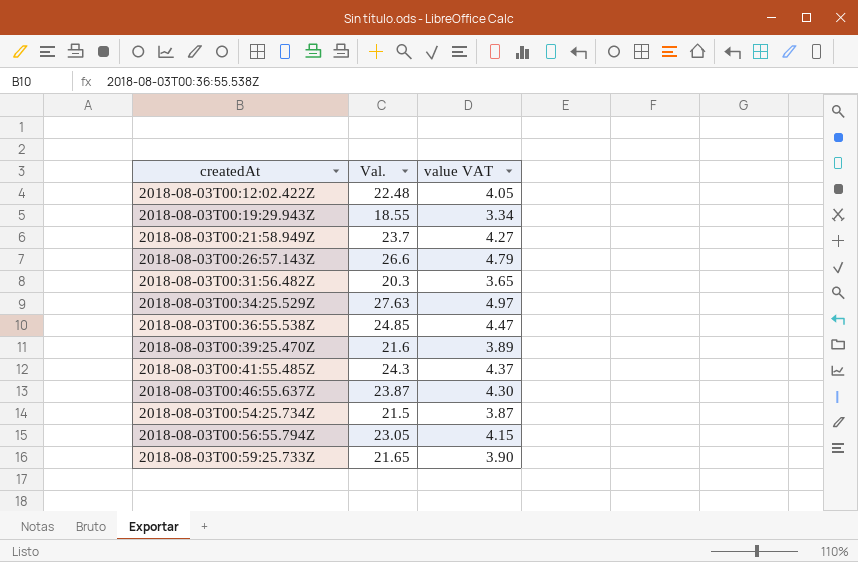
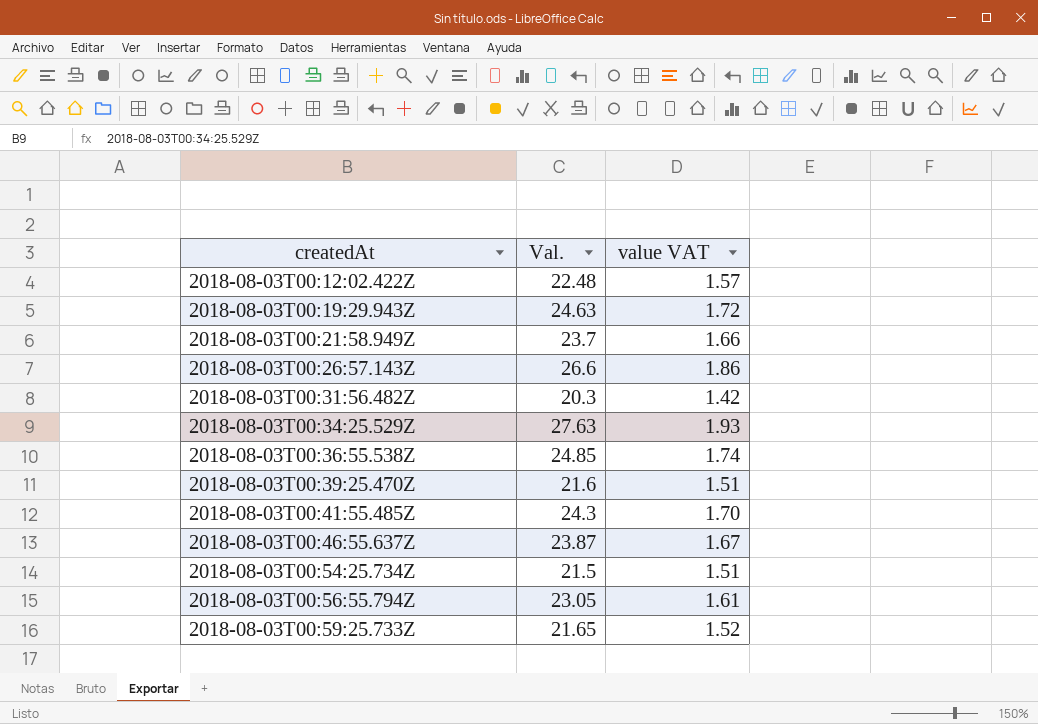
column value VAT | formula: [Val.] * 0.18 -> [Val.] * 0.07
2018-08-03T00:19:29.943Z | Val.: 18.55 -> 24.63

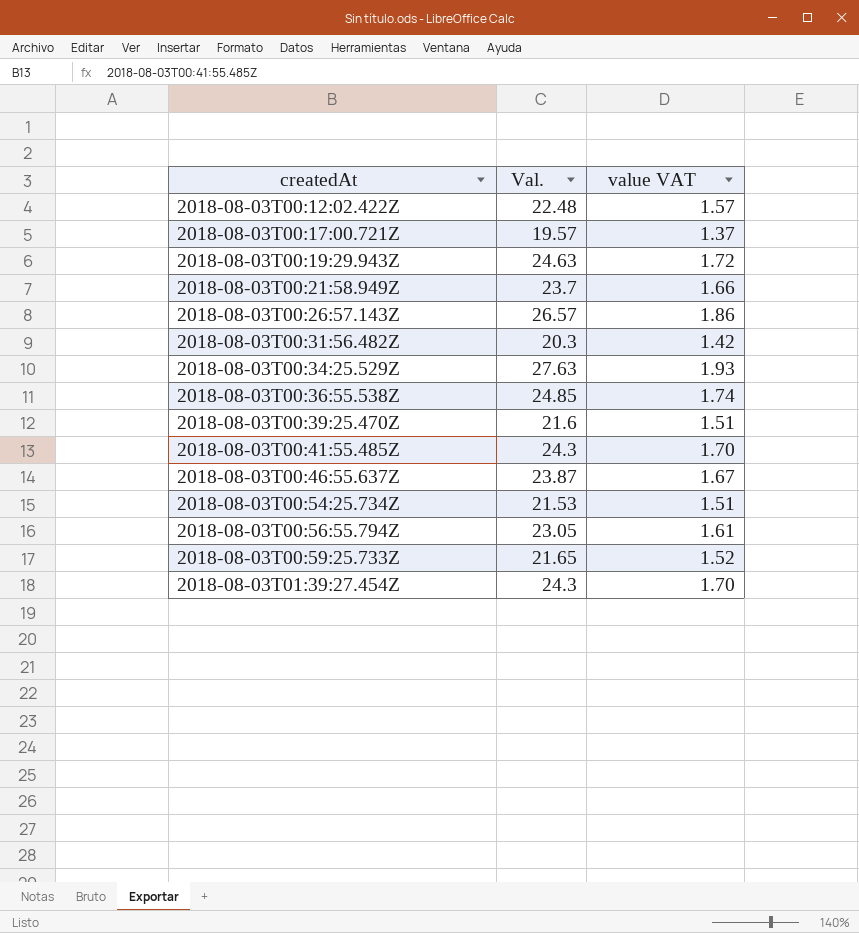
row 2018-08-03T00:17:00.721Z: none -> 19.57 | 1.37
2018-08-03T00:26:57.143Z | Val.: 26.6 -> 26.57
2018-08-03T00:54:25.734Z | Val.: 21.5 -> 21.53
row 2018-08-03T01:39:27.454Z: none -> 24.3 | 1.70

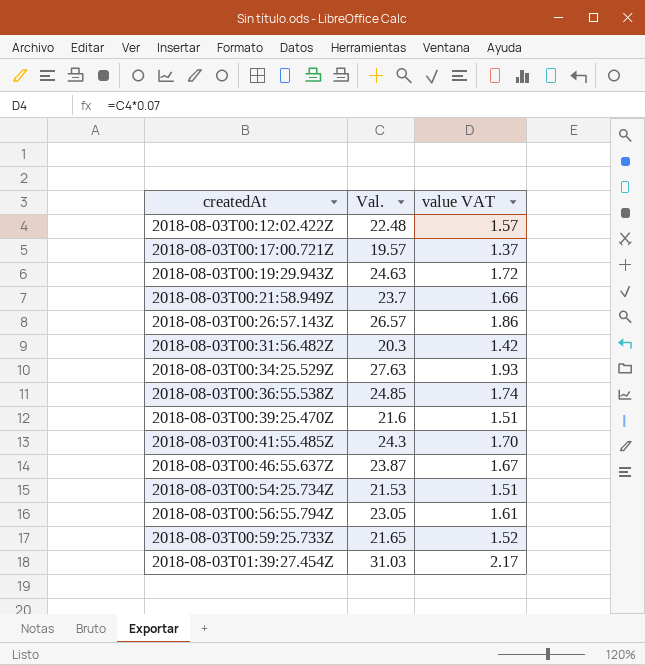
2018-08-03T01:39:27.454Z | Val.: 24.3 -> 31.03
2018-08-03T01:39:27.454Z | value VAT: 1.70 -> 2.17

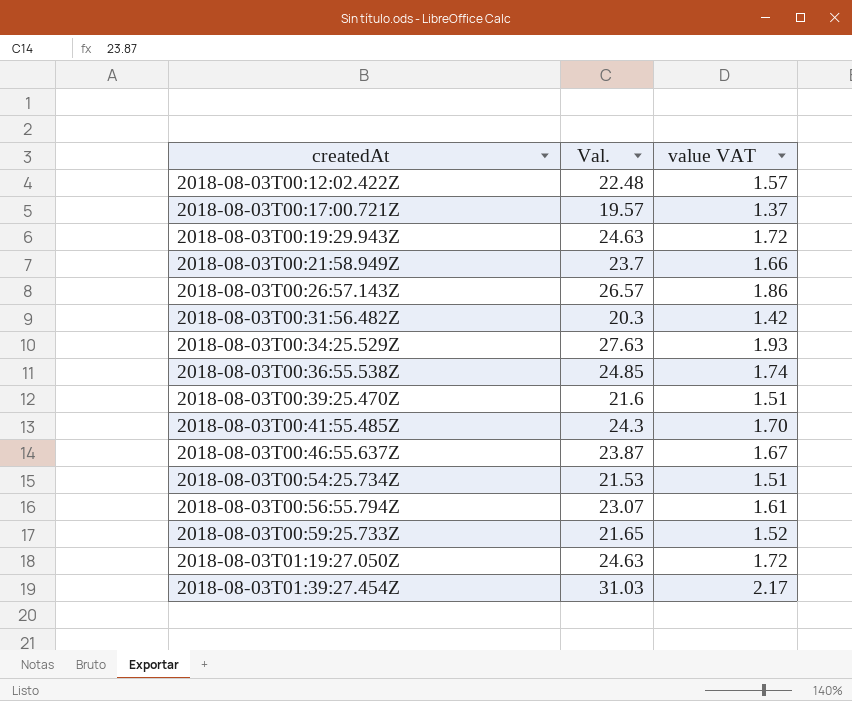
2018-08-03T00:56:55.794Z | Val.: 23.05 -> 23.07
row 2018-08-03T01:19:27.050Z: none -> 24.63 | 1.72

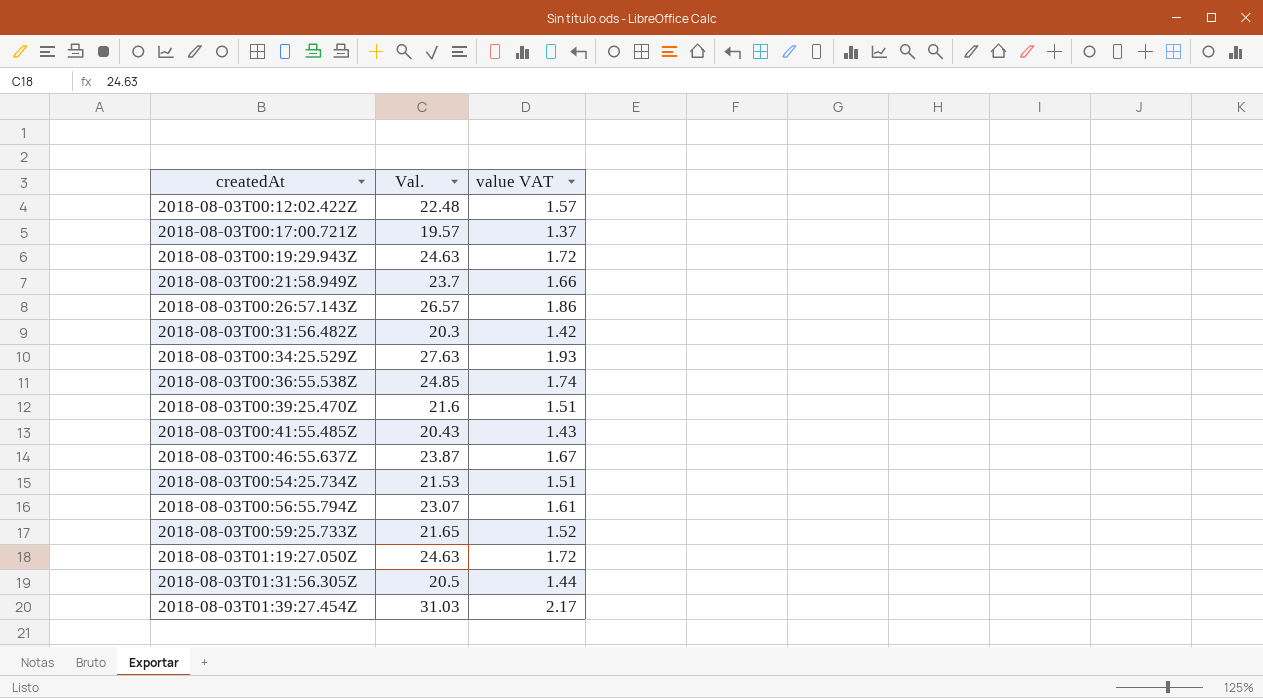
2018-08-03T00:41:55.485Z | Val.: 24.3 -> 20.43
2018-08-03T00:41:55.485Z | value VAT: 1.70 -> 1.43
row 2018-08-03T01:31:56.305Z: none -> 20.5 | 1.44

